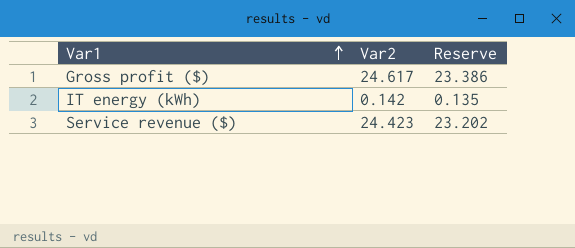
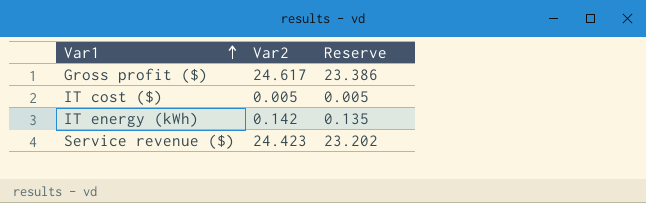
row IT cost ($): none -> 0.005 | 0.005

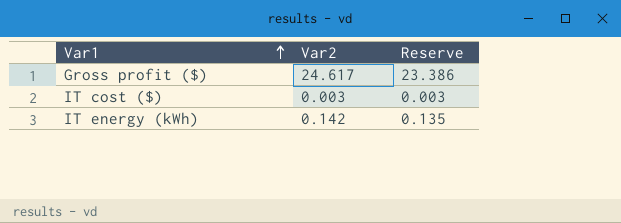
row Service revenue ($): 24.423 | 23.202 -> none
IT cost ($) | Var2: 0.005 -> 0.003
IT cost ($) | Reserve: 0.005 -> 0.003

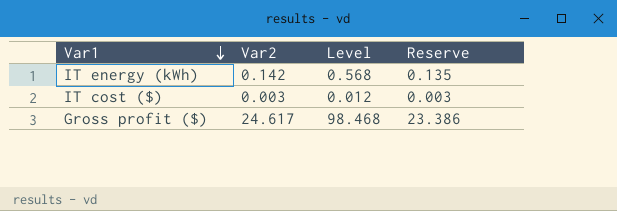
row order: Var1 ascending -> Var1 descending
column Level | formula: none -> [Var2] * 4

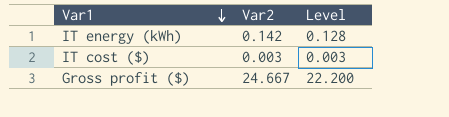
column Reserve | formula: [Var2] * 0.95 -> none
column Level | formula: [Var2] * 4 -> [Var2] * 0.9
Gross profit ($) | Var2: 24.617 -> 24.667

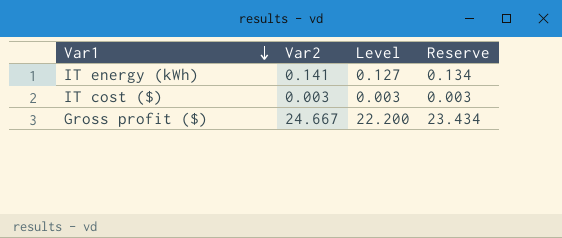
column Reserve | formula: none -> [Var2] * 0.95
IT energy (kWh) | Var2: 0.142 -> 0.141
IT energy (kWh) | Level: 0.128 -> 0.127

